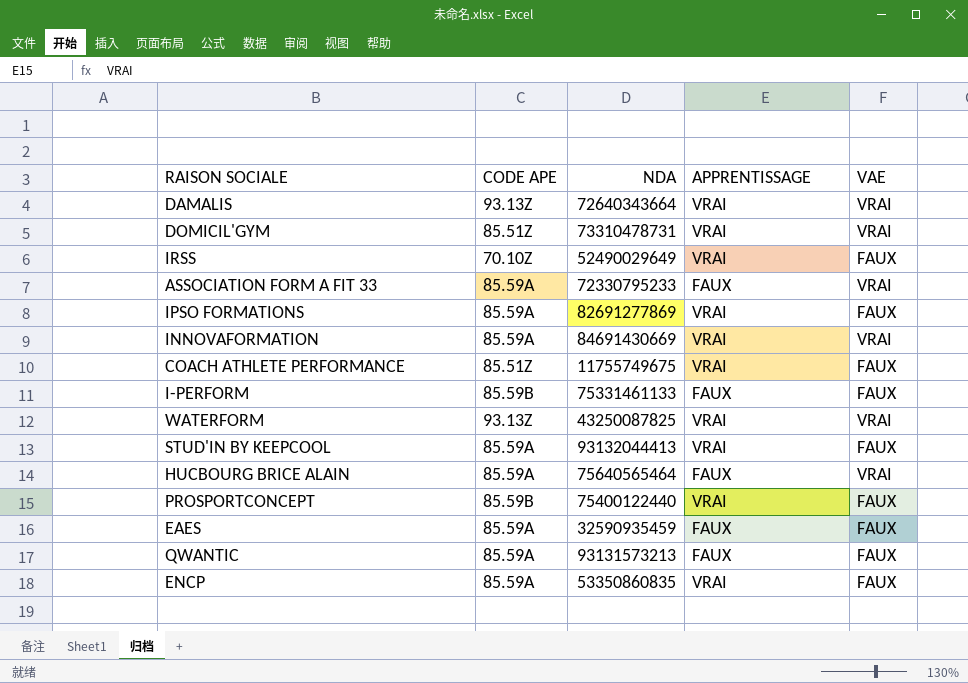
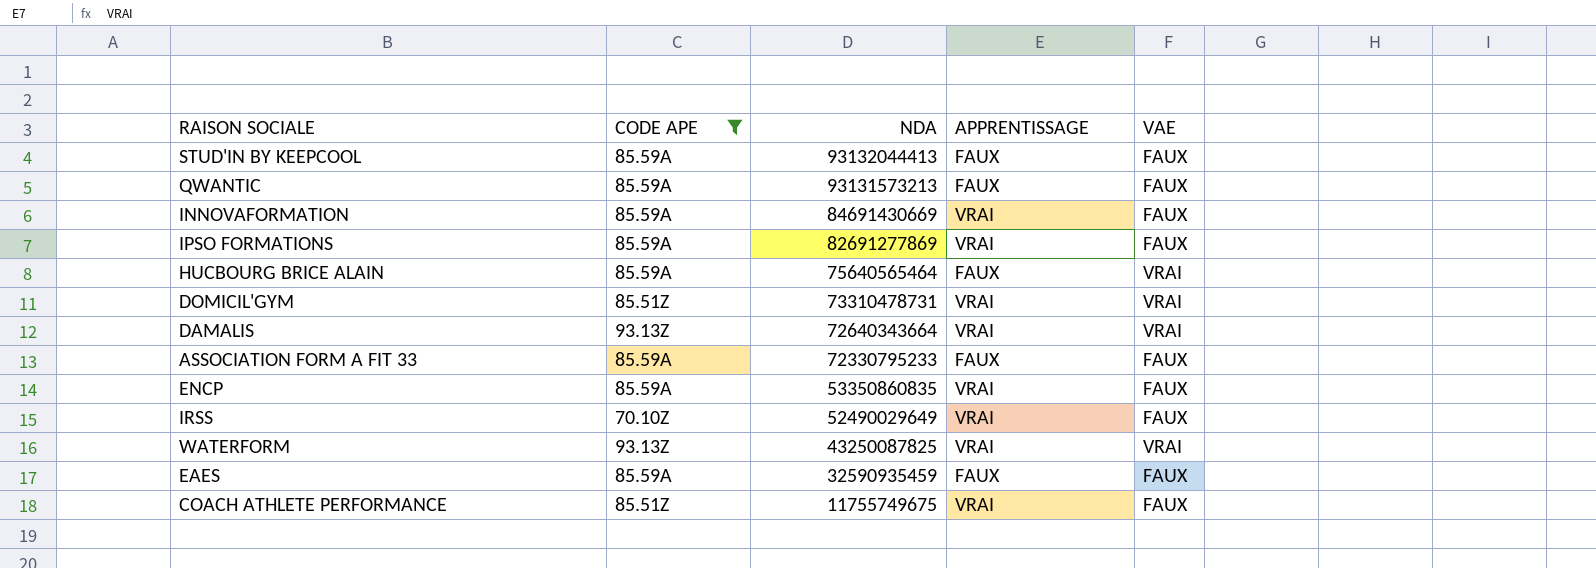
filter: none -> CODE APE != 85.59B
row order: none -> NDA descending
STUD'IN BY KEEPCOOL | APPRENTISSAGE: VRAI -> FAUX
INNOVAFORMATION | VAE: VRAI -> FAUX
ASSOCIATION FORM A FIT 33 | VAE: VRAI -> FAUX

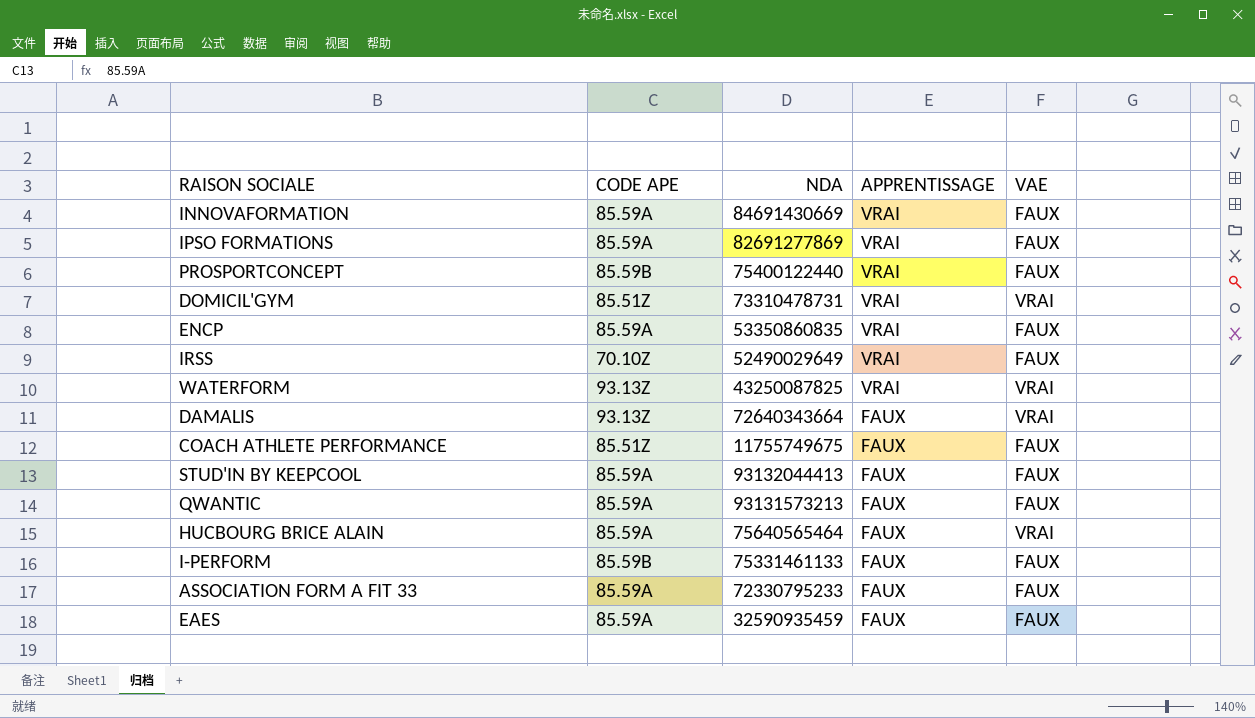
filter: CODE APE != 85.59B -> none
row order: NDA descending -> APPRENTISSAGE descending
DAMALIS | APPRENTISSAGE: VRAI -> FAUX
COACH ATHLETE PERFORMANCE | APPRENTISSAGE: VRAI -> FAUX

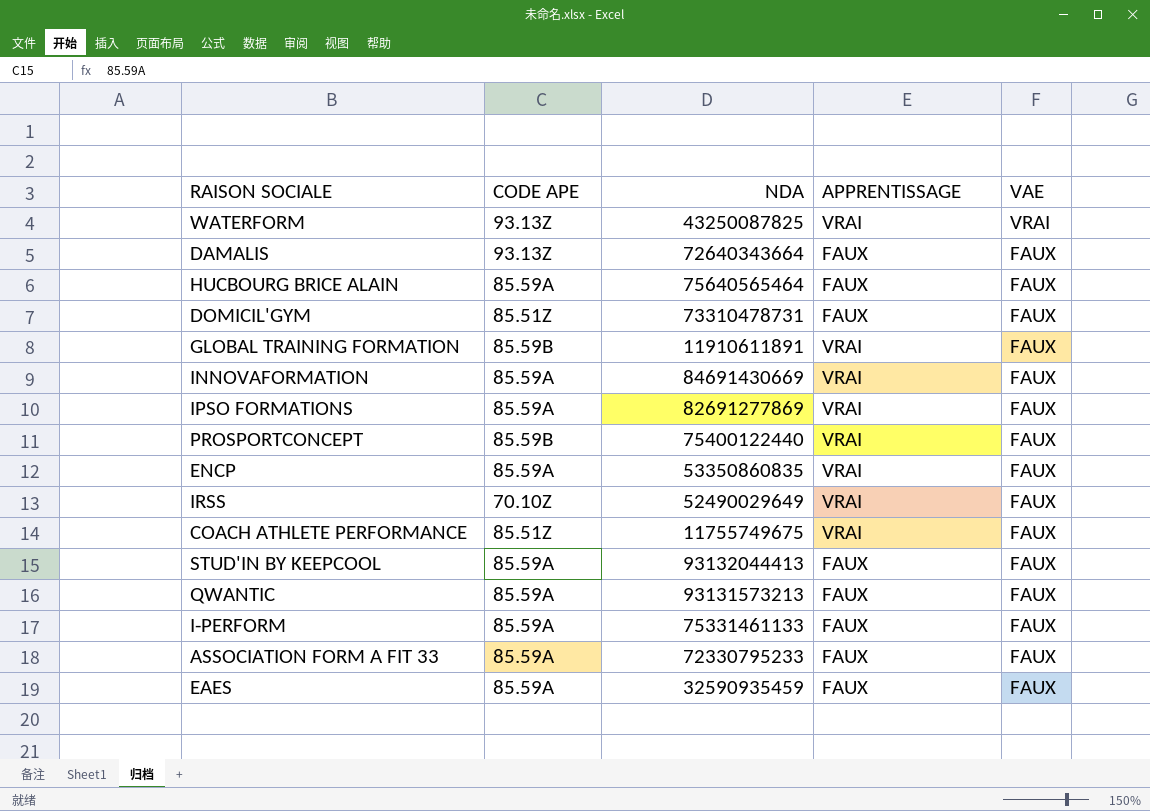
row order: APPRENTISSAGE descending -> VAE descending
DAMALIS | VAE: VRAI -> FAUX
HUCBOURG BRICE ALAIN | VAE: VRAI -> FAUX
DOMICIL'GYM | APPRENTISSAGE: VRAI -> FAUX
DOMICIL'GYM | VAE: VRAI -> FAUX
row GLOBAL TRAINING FORMATION: none -> 85.59B | 11910611891 | VRAI | FAUX
COACH ATHLETE PERFORMANCE | APPRENTISSAGE: FAUX -> VRAI
I-PERFORM | CODE APE: 85.59B -> 85.59A

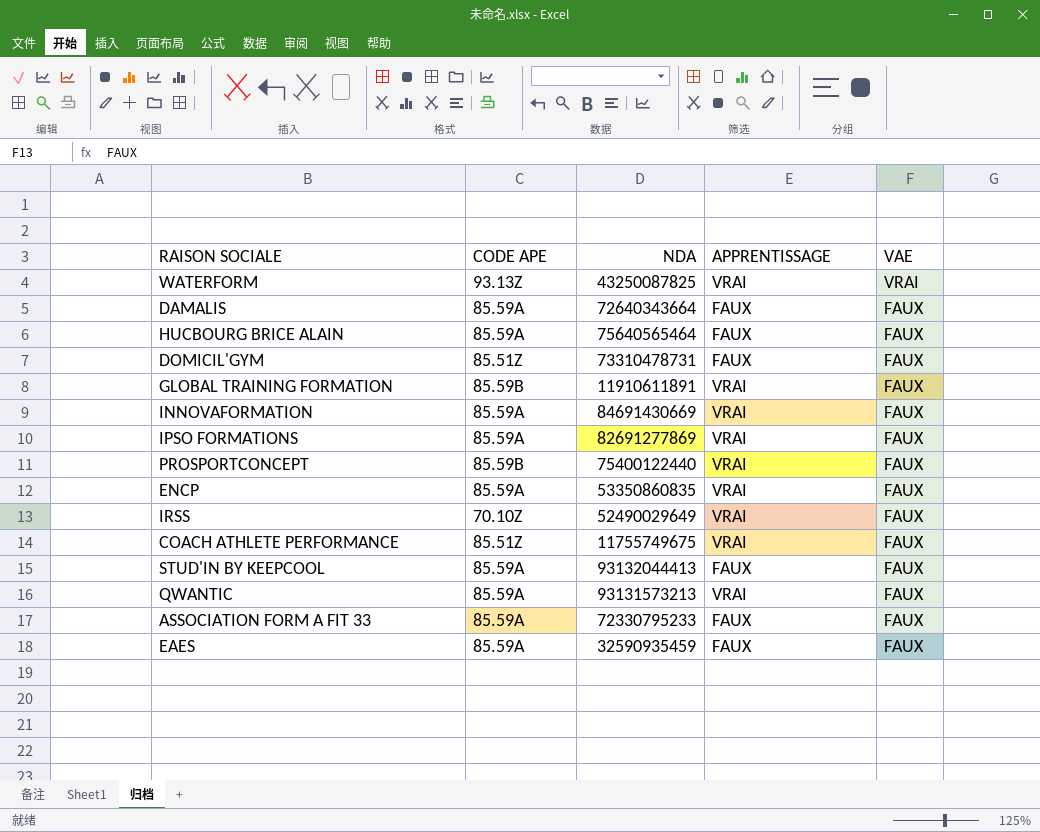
row I-PERFORM: 85.59A | 75331461133 | FAUX | FAUX -> none
DAMALIS | CODE APE: 93.13Z -> 85.59A
QWANTIC | APPRENTISSAGE: FAUX -> VRAI

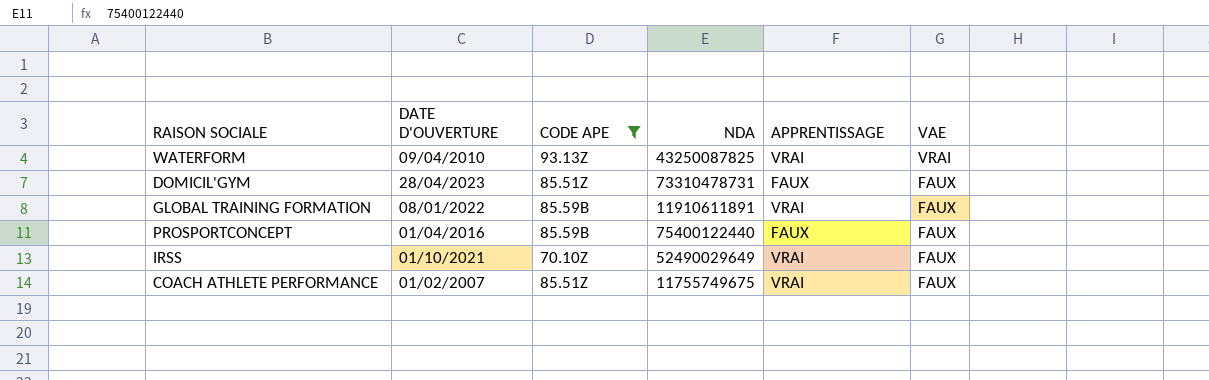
filter: none -> CODE APE != 85.59A
column DATE D'OUVERTURE | position: none -> 2
PROSPORTCONCEPT | APPRENTISSAGE: VRAI -> FAUX

